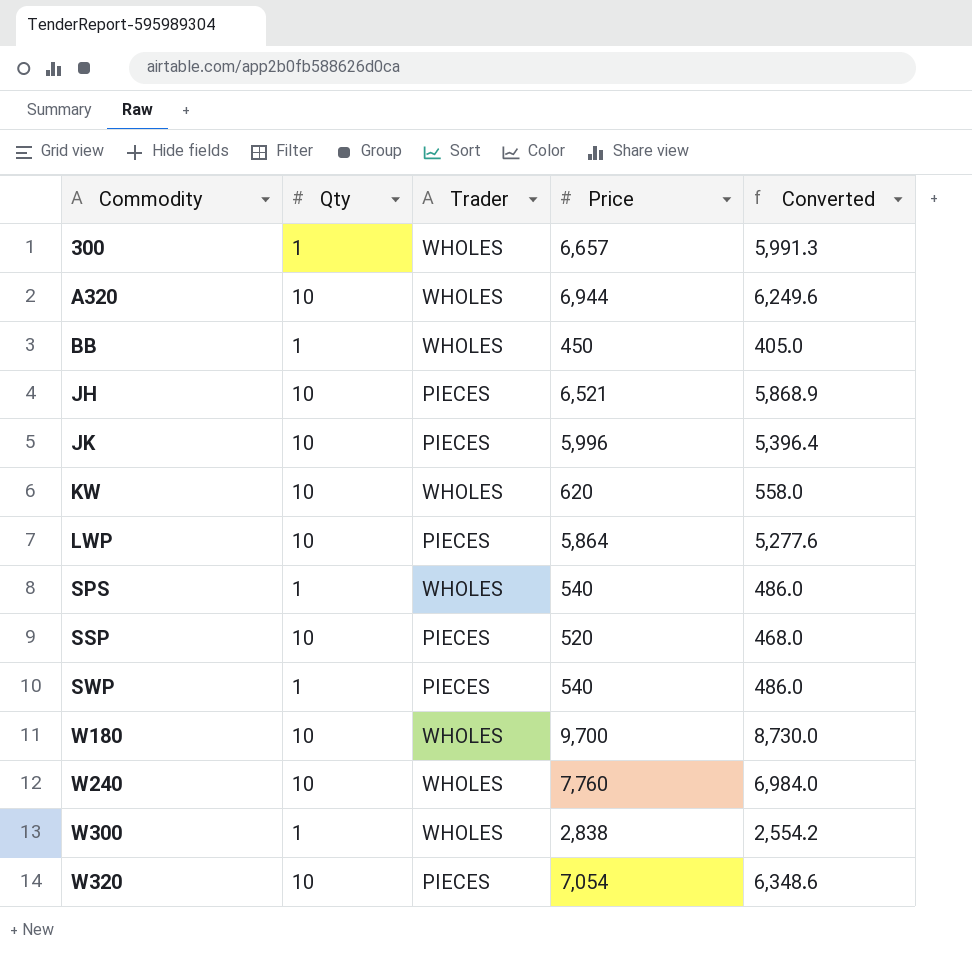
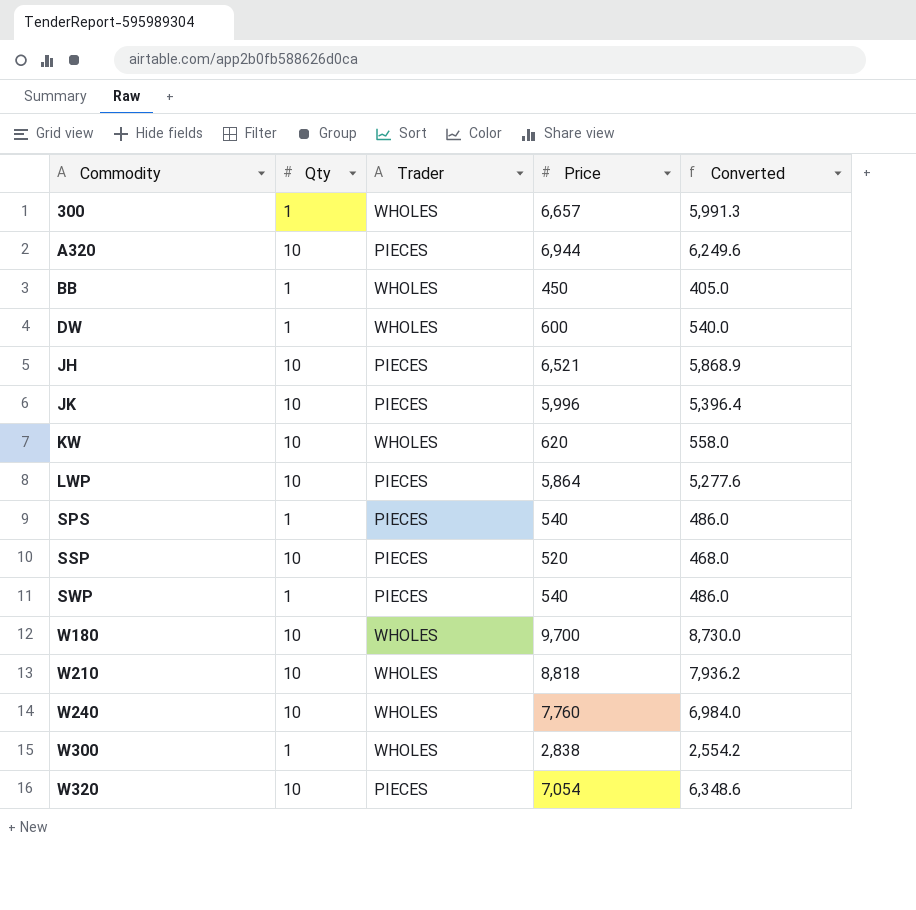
A320 | Trader: WHOLES -> PIECES
row DW: none -> 1 | WHOLES | 600 | 540.0
SPS | Trader: WHOLES -> PIECES
row W210: none -> 10 | WHOLES | 8,818 | 7,936.2

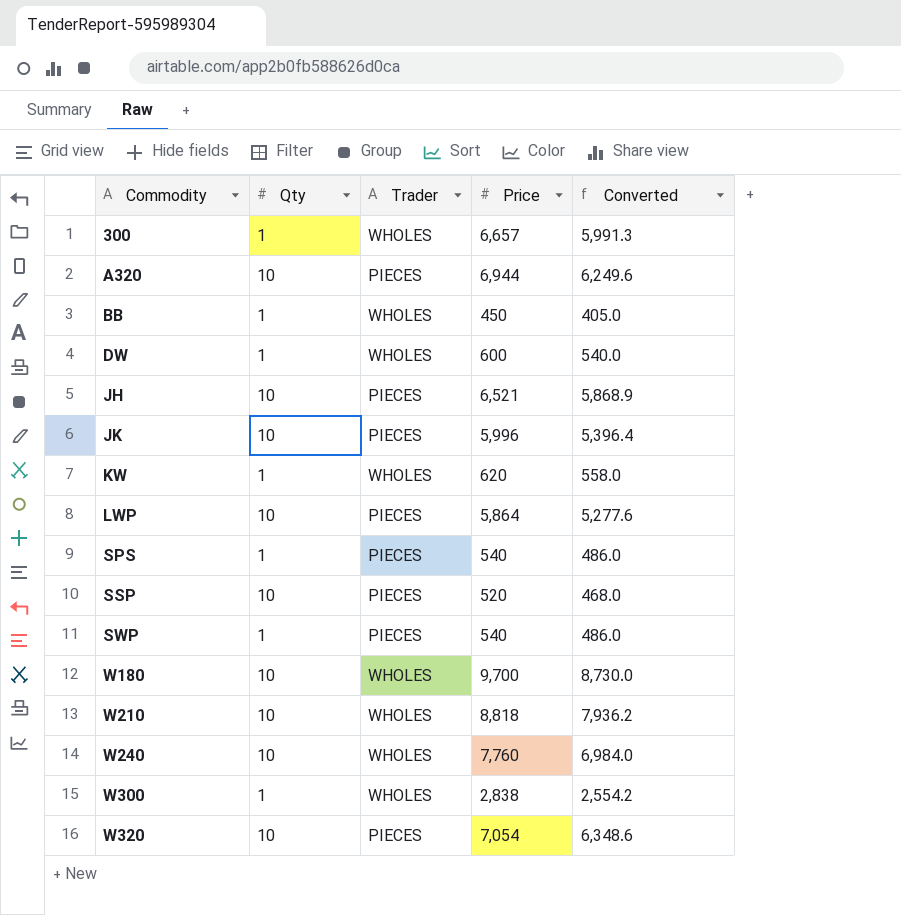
KW | Qty: 10 -> 1

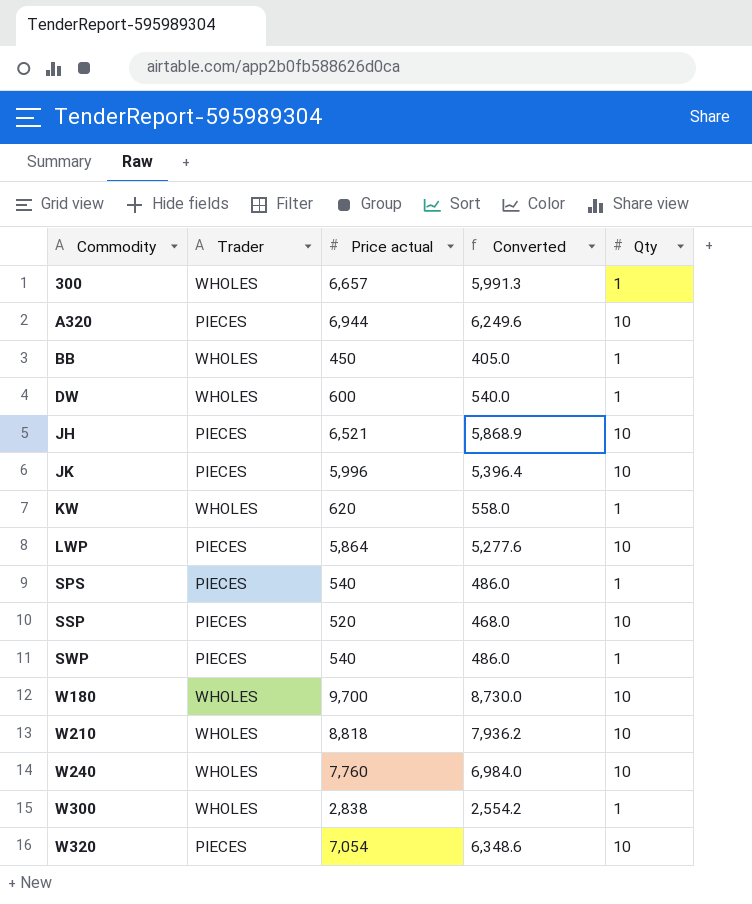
column name: Price -> Price actual
column Qty | position: 2 -> 5

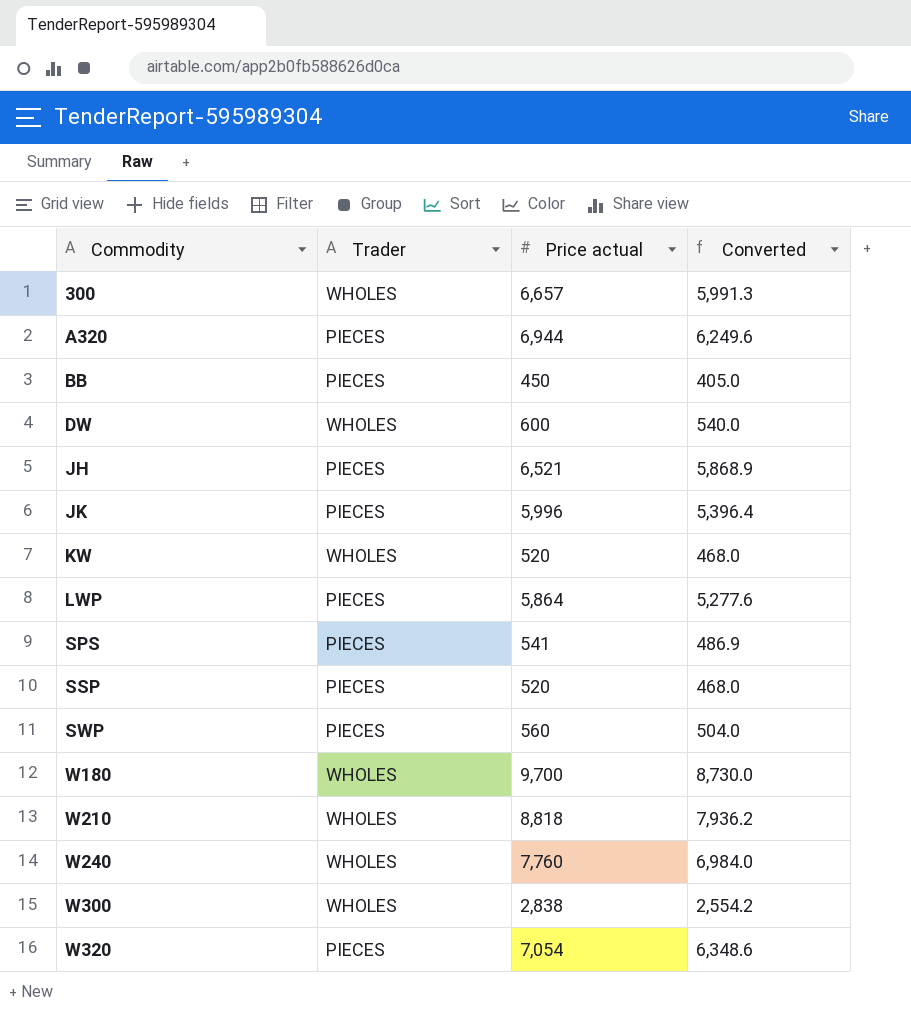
column Qty | position: 5 -> none
BB | Trader: WHOLES -> PIECES
KW | Price actual: 620 -> 520
KW | Converted: 558.0 -> 468.0
SPS | Price actual: 540 -> 541
SPS | Converted: 486.0 -> 486.9
SWP | Price actual: 540 -> 560
SWP | Converted: 486.0 -> 504.0

